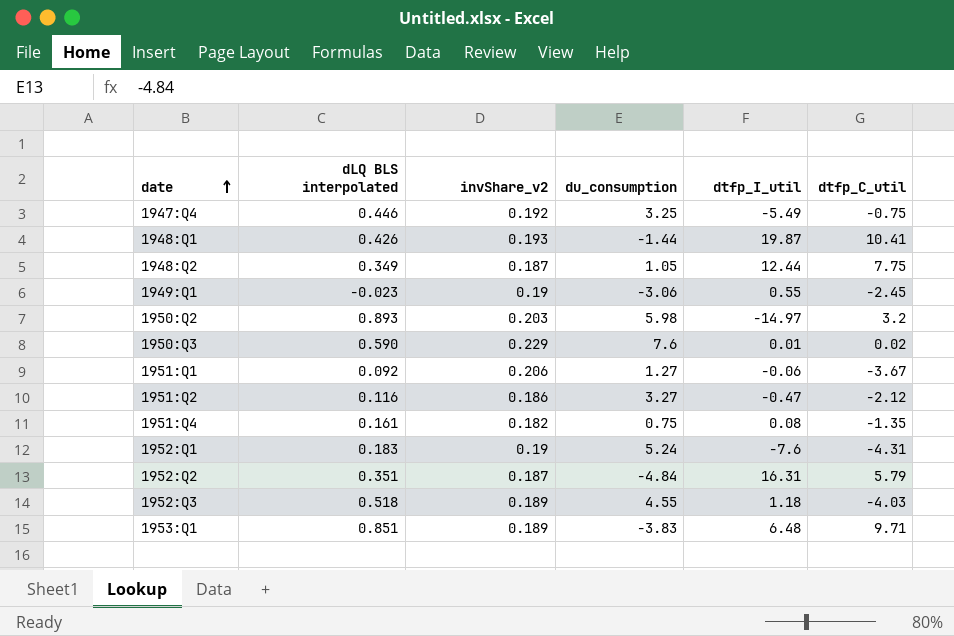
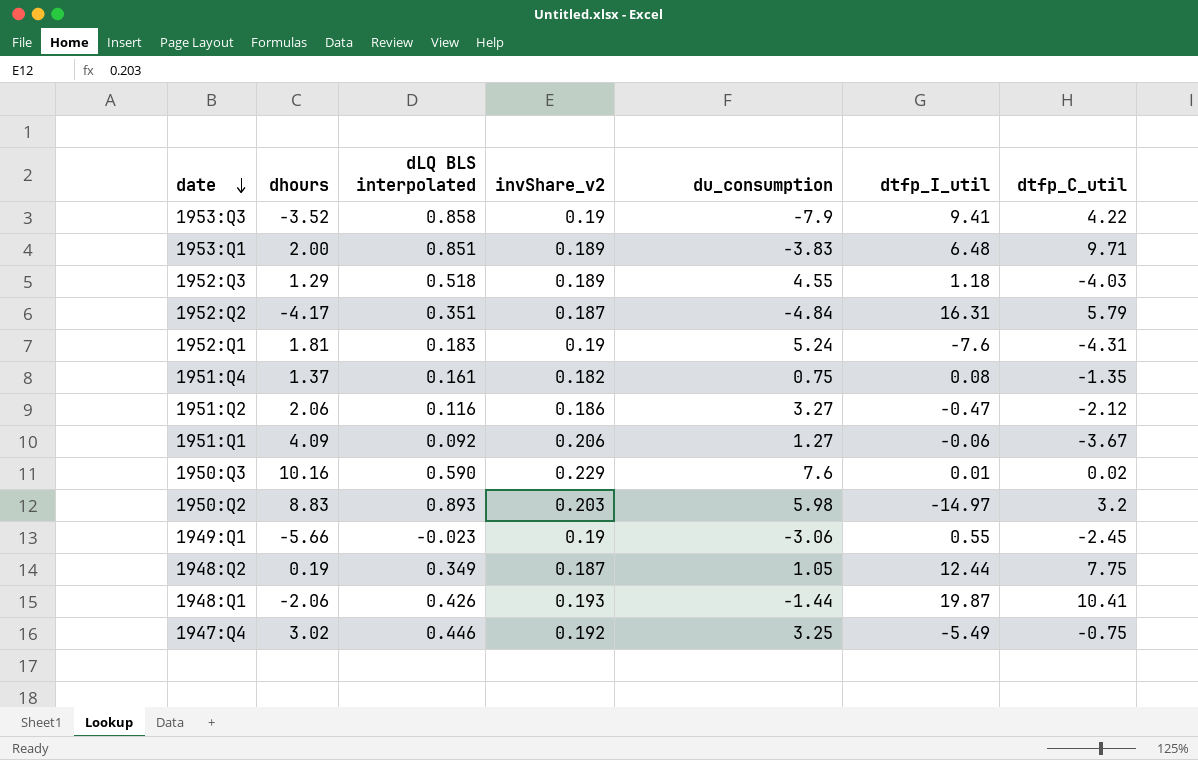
row order: date ascending -> date descending
column dhours | position: none -> 2
row 1953:Q3: none -> -3.52 | 0.858 | 0.19 | -7.9 | 9.41 | 4.22

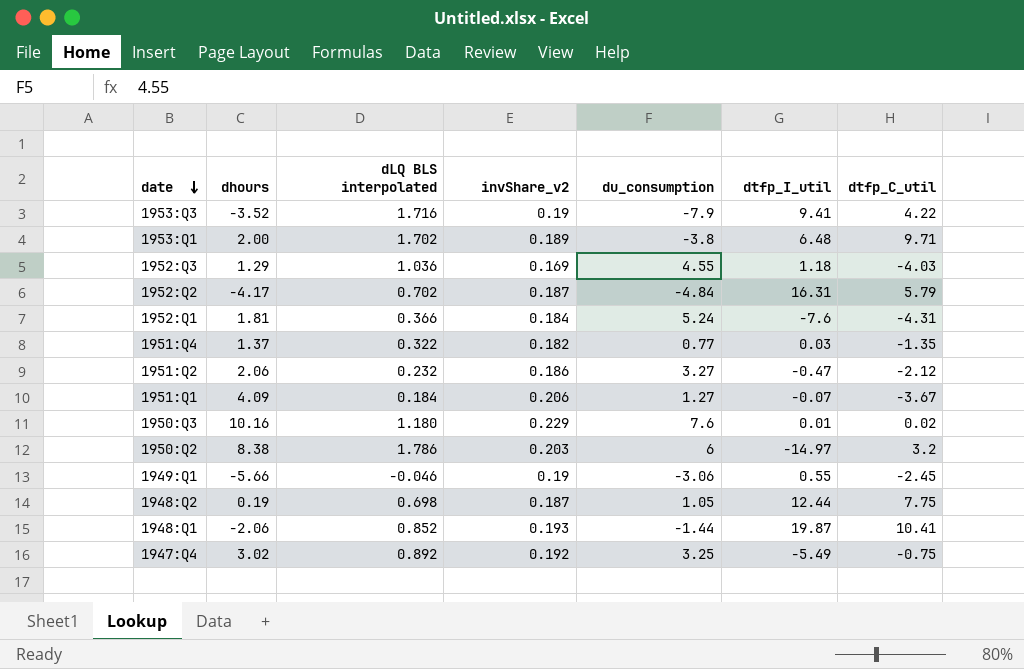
1953:Q3 | dLQ BLS interpolated: 0.858 -> 1.716
1953:Q1 | dLQ BLS interpolated: 0.851 -> 1.702
1953:Q1 | du_consumption: -3.83 -> -3.8
1952:Q3 | dLQ BLS interpolated: 0.518 -> 1.036
1952:Q3 | invShare_v2: 0.189 -> 0.169
1952:Q2 | dLQ BLS interpolated: 0.351 -> 0.702
1952:Q1 | dLQ BLS interpolated: 0.183 -> 0.366
1952:Q1 | invShare_v2: 0.19 -> 0.184
1951:Q4 | dLQ BLS interpolated: 0.161 -> 0.322
1951:Q4 | du_consumption: 0.75 -> 0.77
1951:Q4 | dtfp_I_util: 0.08 -> 0.03
1951:Q2 | dLQ BLS interpolated: 0.116 -> 0.232
1951:Q1 | dLQ BLS interpolated: 0.092 -> 0.184
1951:Q1 | dtfp_I_util: -0.06 -> -0.07
1950:Q3 | dLQ BLS interpolated: 0.590 -> 1.180
1950:Q2 | dhours: 8.83 -> 8.38
1950:Q2 | dLQ BLS interpolated: 0.893 -> 1.786
1950:Q2 | du_consumption: 5.98 -> 6
1949:Q1 | dLQ BLS interpolated: -0.023 -> -0.046
1948:Q2 | dLQ BLS interpolated: 0.349 -> 0.698
1948:Q1 | dLQ BLS interpolated: 0.426 -> 0.852
1947:Q4 | dLQ BLS interpolated: 0.446 -> 0.892

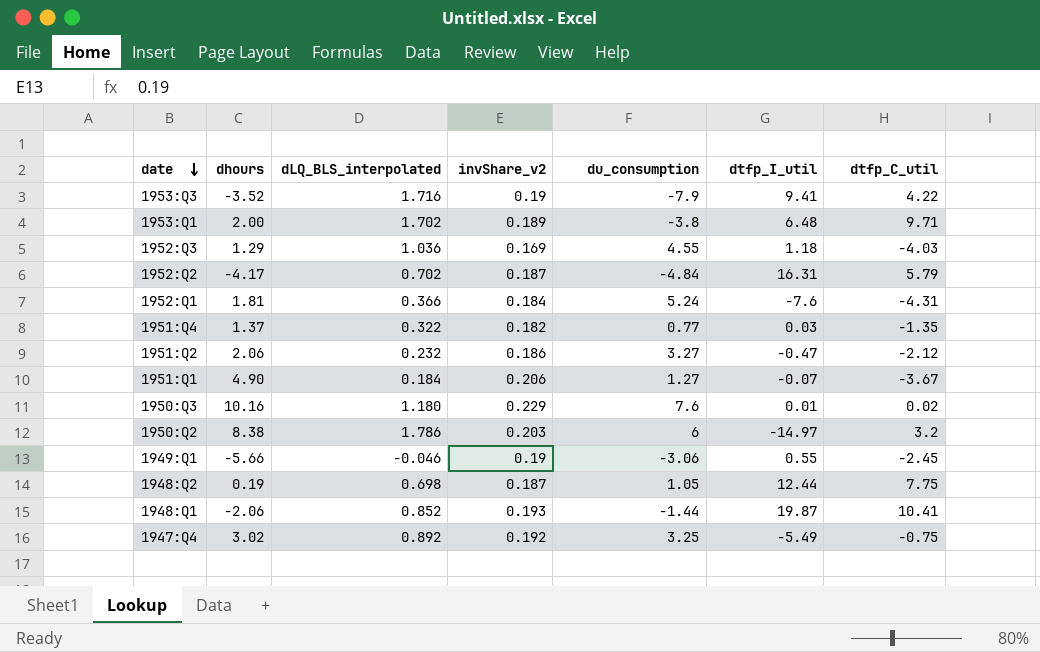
column name: dLQ BLS interpolated -> dLQ_BLS_interpolated
1951:Q1 | dhours: 4.09 -> 4.90

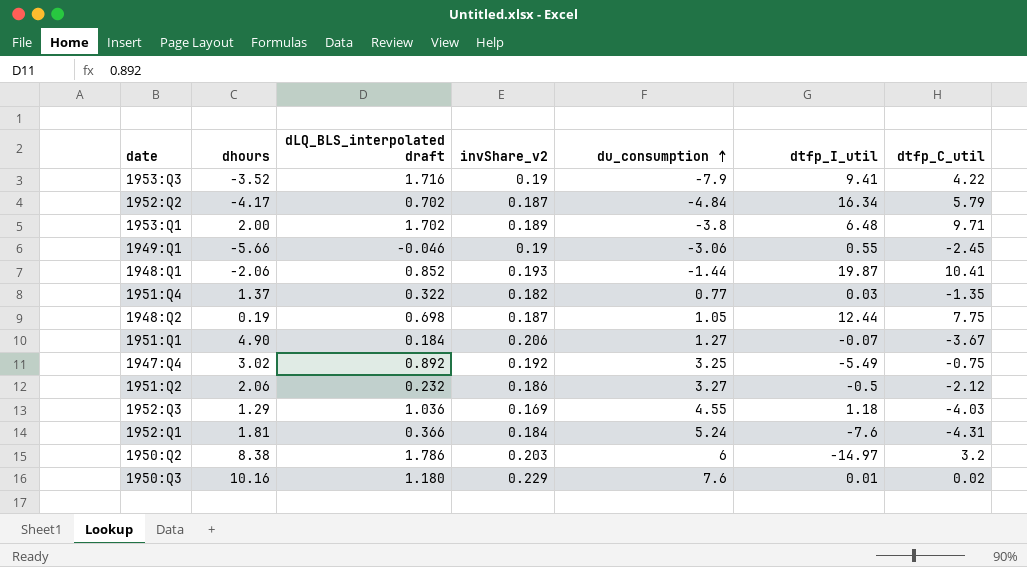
row order: date descending -> du_consumption ascending
column name: dLQ_BLS_interpolated -> dLQ_BLS_interpolated draft
1952:Q2 | dtfp_I_util: 16.31 -> 16.34
1951:Q2 | dtfp_I_util: -0.47 -> -0.5

